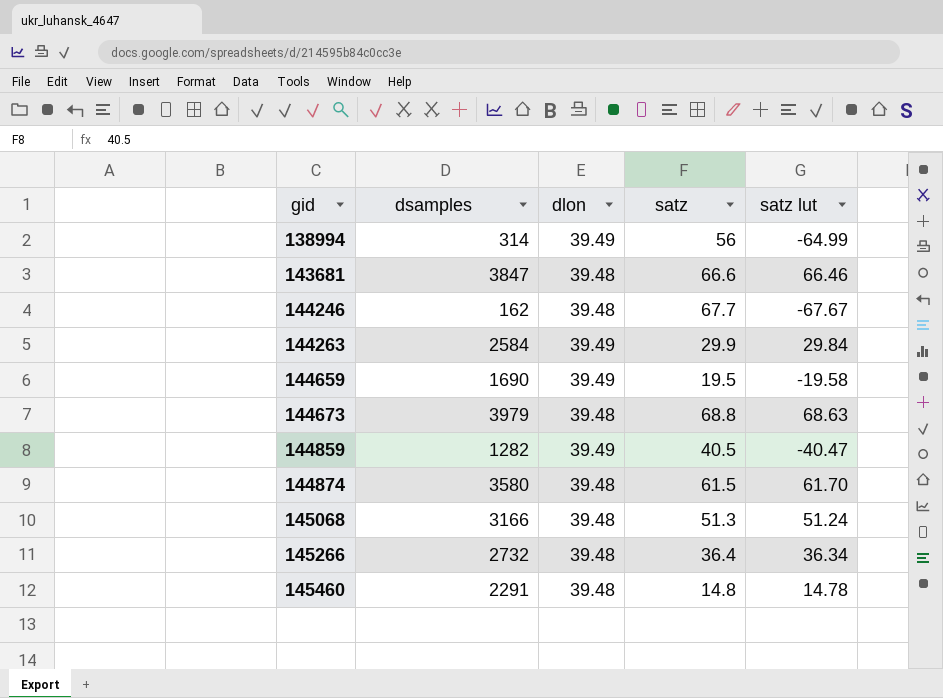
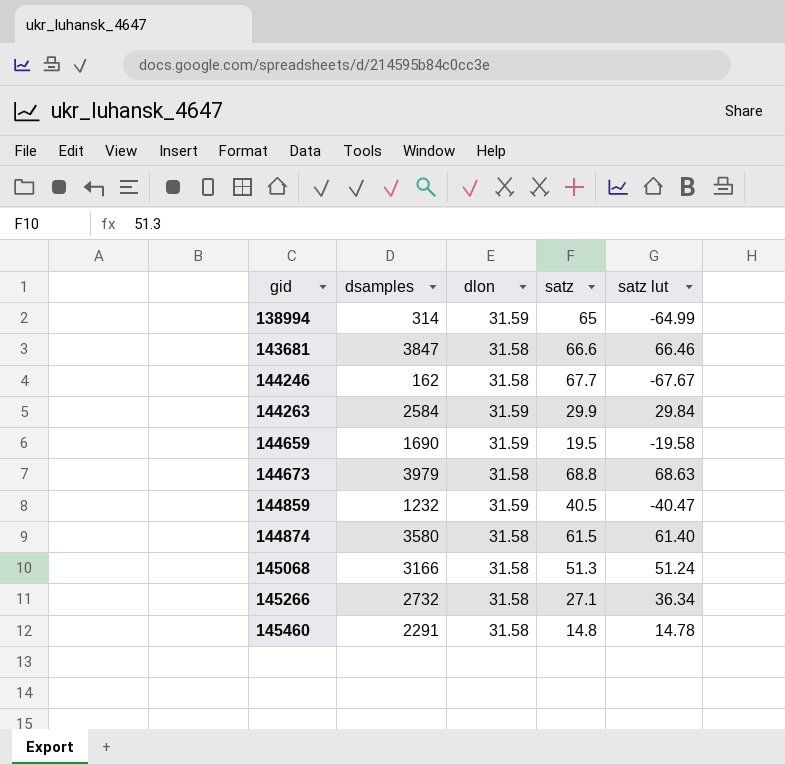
138994 | dlon: 39.49 -> 31.59
138994 | satz: 56 -> 65
143681 | dlon: 39.48 -> 31.58
144246 | dlon: 39.48 -> 31.58
144263 | dlon: 39.49 -> 31.59
144659 | dlon: 39.49 -> 31.59
144673 | dlon: 39.48 -> 31.58
144859 | dsamples: 1282 -> 1232
144859 | dlon: 39.49 -> 31.59
144874 | dlon: 39.48 -> 31.58
144874 | satz lut: 61.70 -> 61.40
145068 | dlon: 39.48 -> 31.58
145266 | dlon: 39.48 -> 31.58
145266 | satz: 36.4 -> 27.1
145460 | dlon: 39.48 -> 31.58

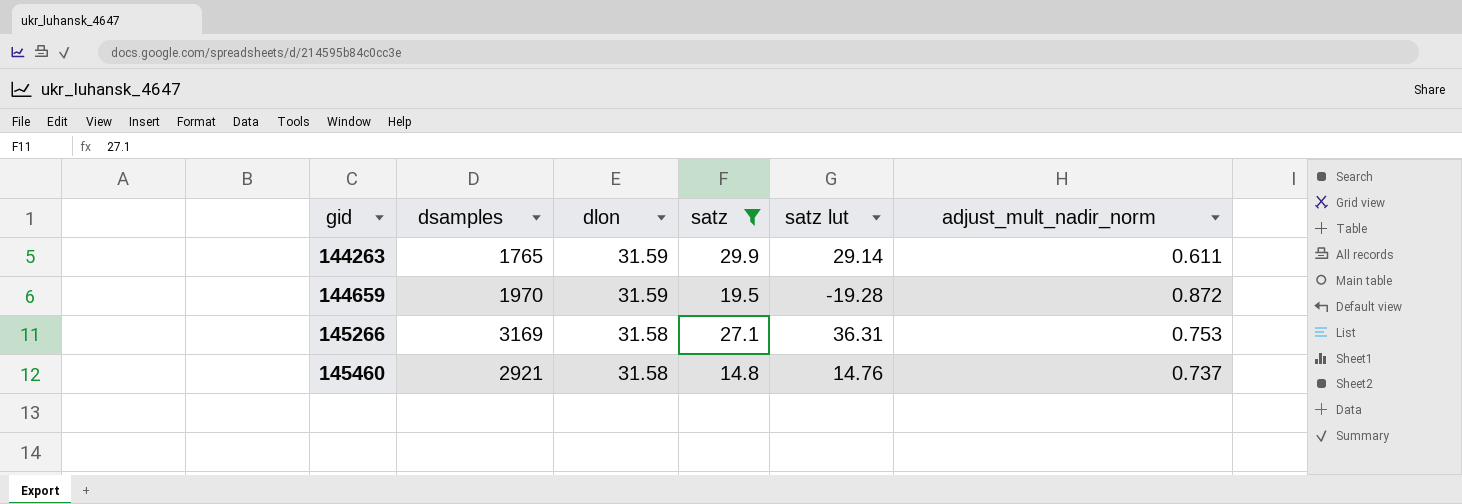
filter: none -> satz <= 29.9
column adjust_mult_nadir_norm | position: none -> 6
144263 | dsamples: 2584 -> 1765
144263 | satz lut: 29.84 -> 29.14
144659 | dsamples: 1690 -> 1970
144659 | satz lut: -19.58 -> -19.28
145266 | dsamples: 2732 -> 3169
145266 | satz lut: 36.34 -> 36.31
145460 | dsamples: 2291 -> 2921
145460 | satz lut: 14.78 -> 14.76

